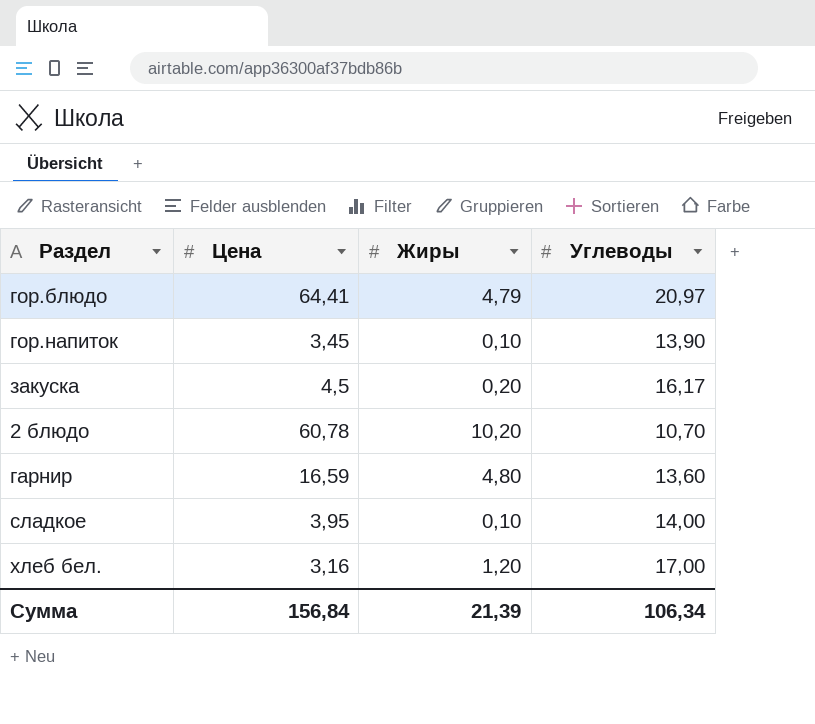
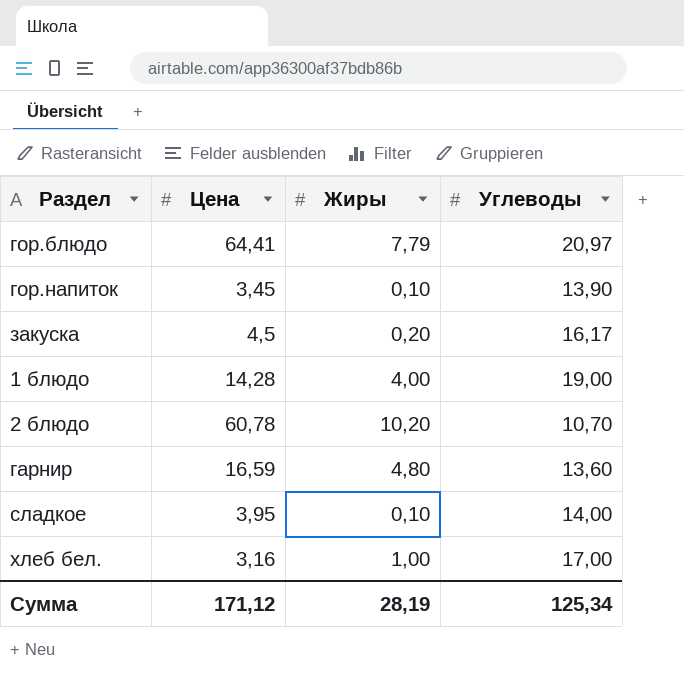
гор.блюдо | Жиры: 4,79 -> 7,79
row 1 блюдо: none -> 14,28 | 4,00 | 19,00
хлеб бел. | Жиры: 1,20 -> 1,00
Сумма | Цена: 156,84 -> 171,12
Сумма | Жиры: 21,39 -> 28,19
Сумма | Углеводы: 106,34 -> 125,34

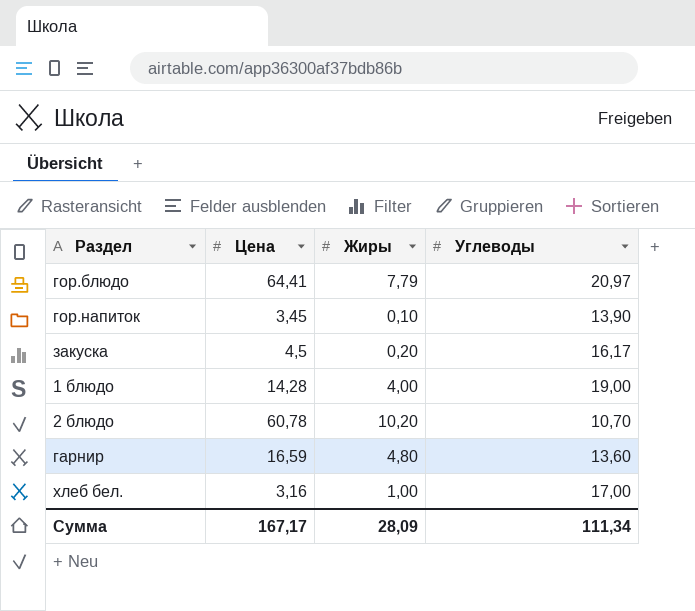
row сладкое: 3,95 | 0,10 | 14,00 -> none
Сумма | Цена: 171,12 -> 167,17
Сумма | Жиры: 28,19 -> 28,09
Сумма | Углеводы: 125,34 -> 111,34

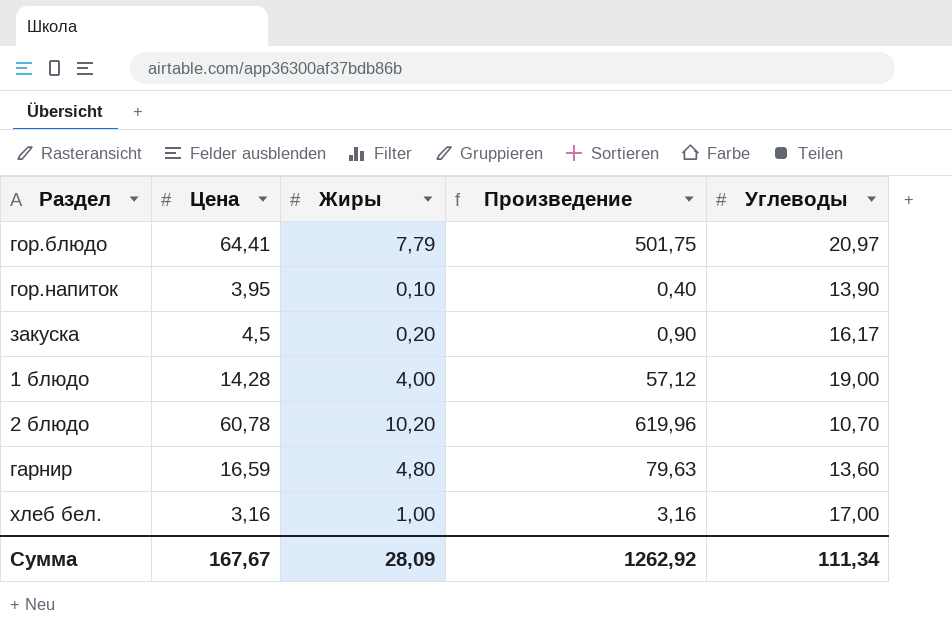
column Произведение | formula: none -> [Цена] * [Жиры]
гор.напиток | Цена: 3,45 -> 3,95
Сумма | Цена: 167,17 -> 167,67

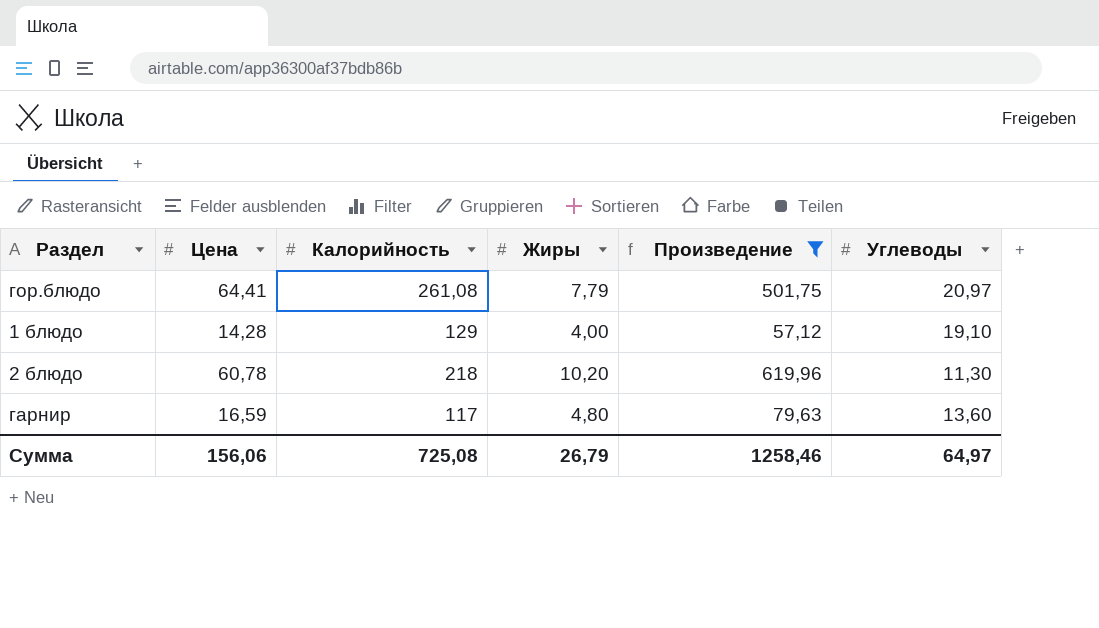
filter: none -> Произведение >= 57,12
column Калорийность | position: none -> 3
1 блюдо | Углеводы: 19,00 -> 19,10
2 блюдо | Углеводы: 10,70 -> 11,30
Сумма | Цена: 167,67 -> 156,06
Сумма | Жиры: 28,09 -> 26,79
Сумма | Произведение: 1262,92 -> 1258,46
Сумма | Углеводы: 111,34 -> 64,97

